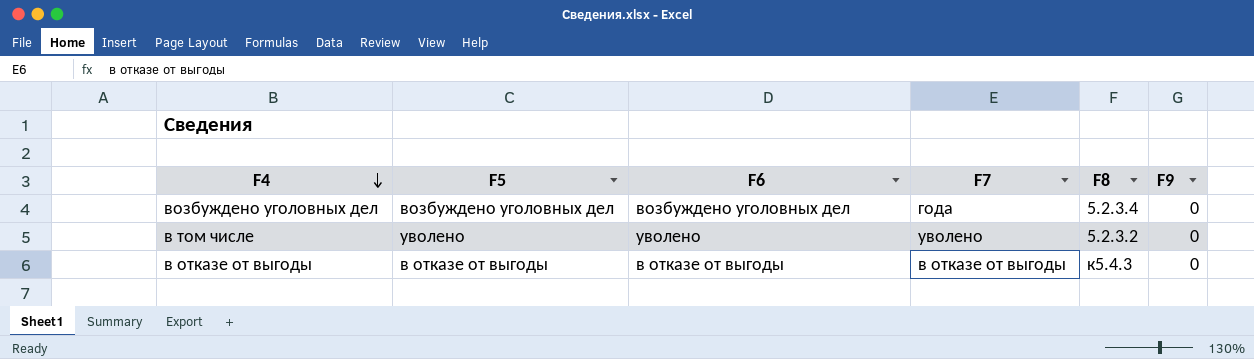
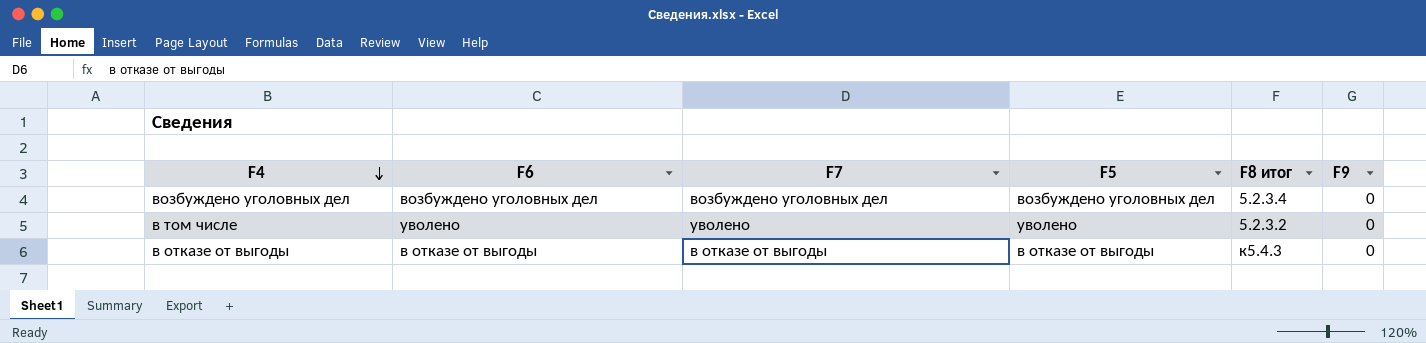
column F5 | position: 2 -> 4
column name: F8 -> F8 итог
возбуждено уголовных дел | F7: года -> возбуждено уголовных дел

